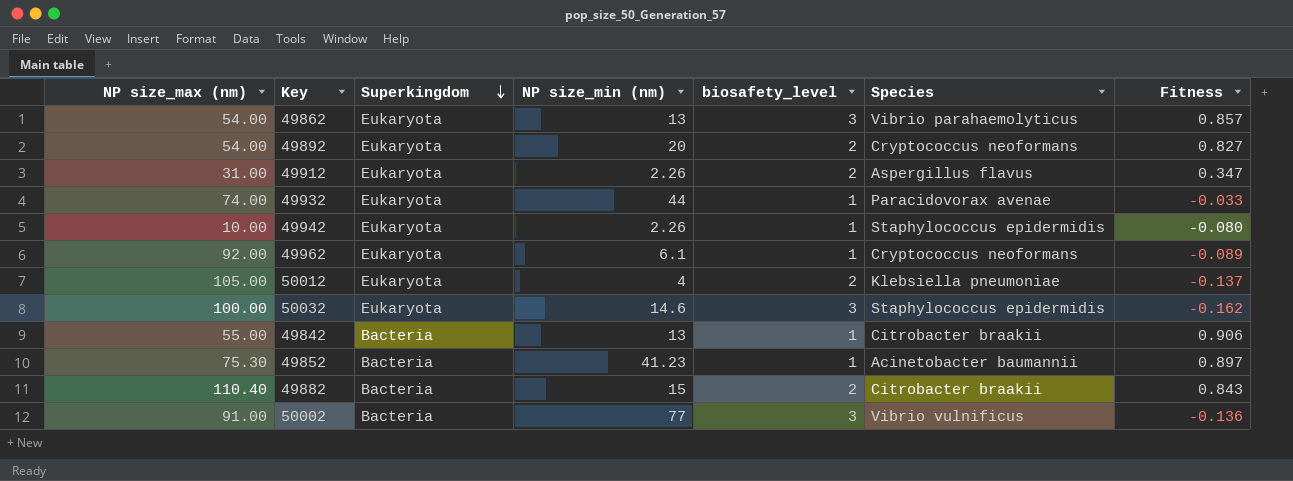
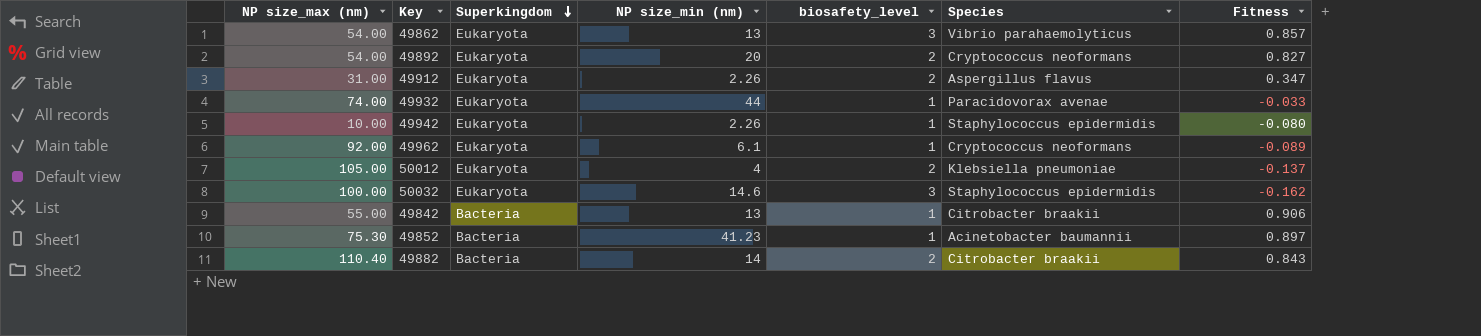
row 50002: 91.00 | Bacteria | 77 | 3 | Vibrio vulnificus | -0.136 -> none
49882 | NP size_min (nm): 15 -> 14

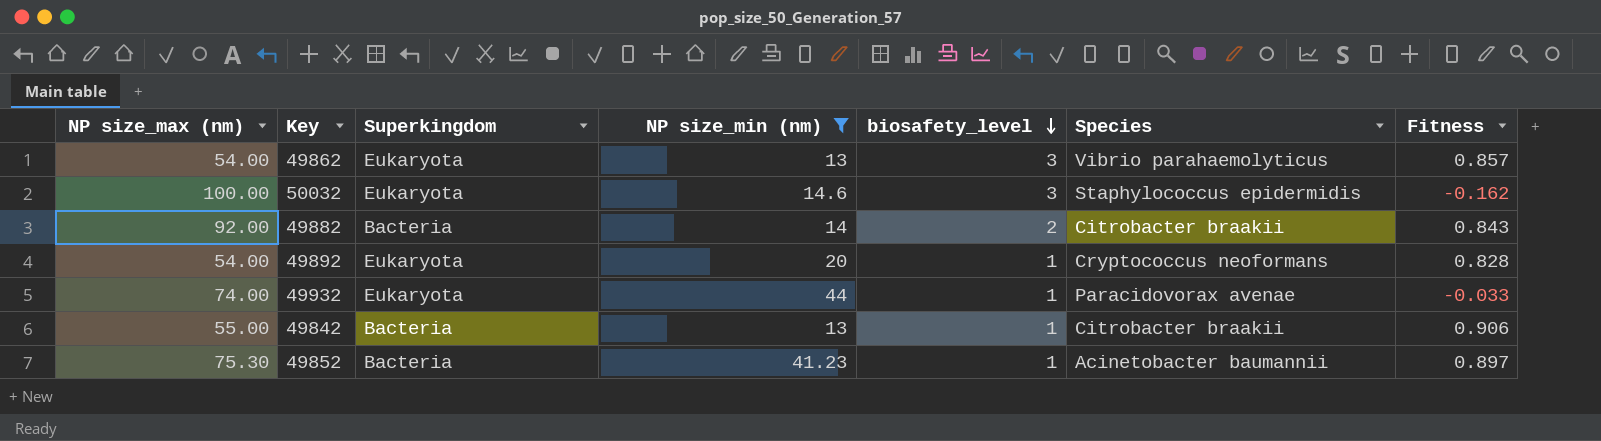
filter: none -> NP size_min (nm) >= 13
row order: Superkingdom descending -> biosafety_level descending
49882 | NP size_max (nm): 110.40 -> 92.00
49892 | biosafety_level: 2 -> 1
49892 | Fitness: 0.827 -> 0.828

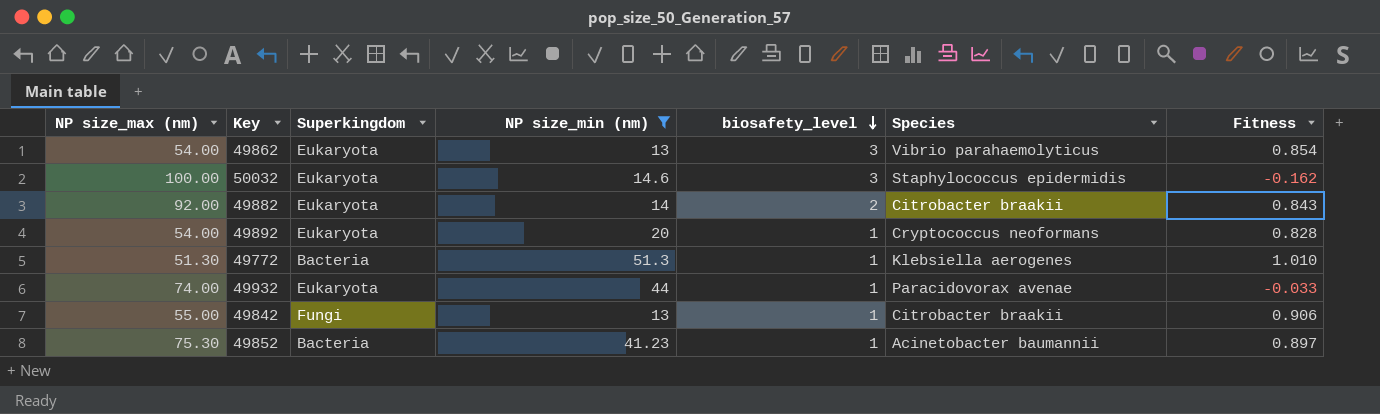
49862 | Fitness: 0.857 -> 0.854
49882 | Superkingdom: Bacteria -> Eukaryota
row 49772: none -> 51.30 | Bacteria | 51.3 | 1 | Klebsiella aerogenes | 1.010
49842 | Superkingdom: Bacteria -> Fungi

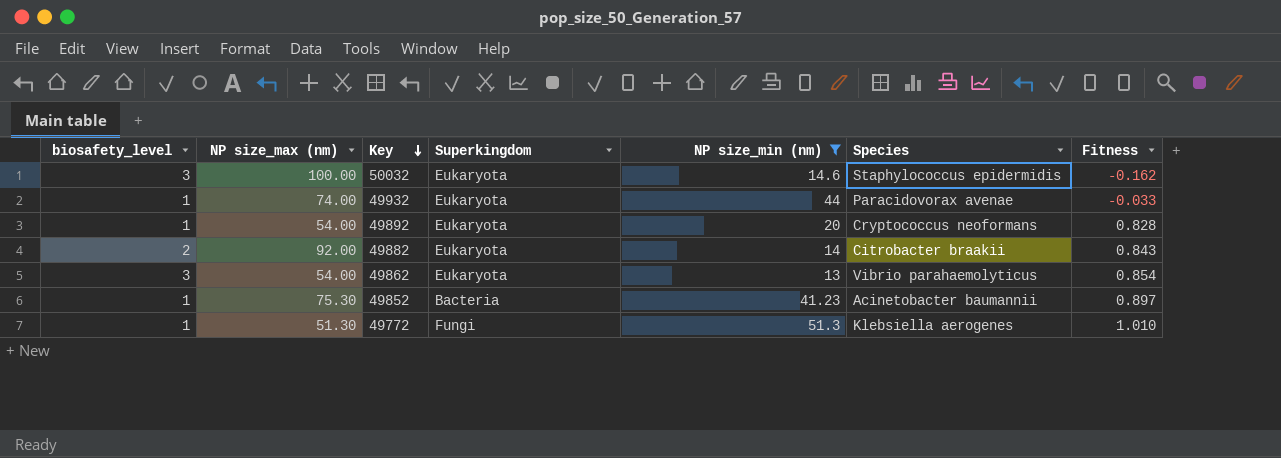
row order: biosafety_level descending -> Key descending
column biosafety_level | position: 5 -> 1
row 49842: 55.00 | Fungi | 13 | 1 | Citrobacter braakii | 0.906 -> none
49772 | Superkingdom: Bacteria -> Fungi

